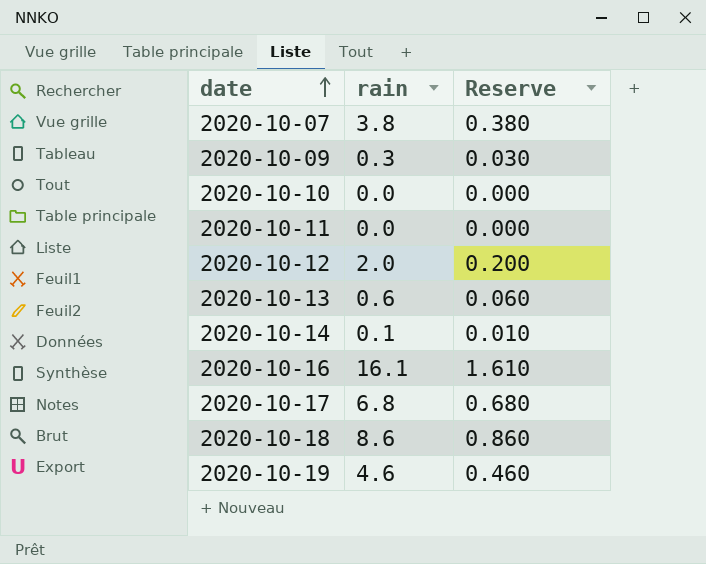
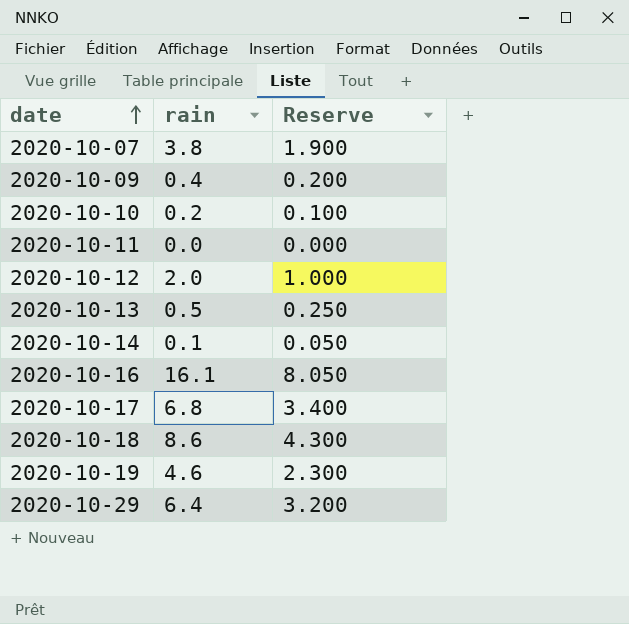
column Reserve | formula: [rain] * 0.1 -> [rain] * 0.5
2020-10-09 | rain: 0.3 -> 0.4
2020-10-10 | rain: 0.0 -> 0.2
2020-10-13 | rain: 0.6 -> 0.5
row 2020-10-29: none -> 6.4 | 3.200

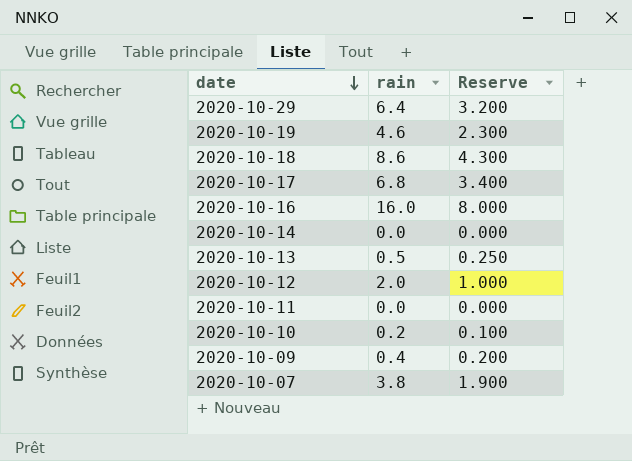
row order: date ascending -> date descending
2020-10-16 | rain: 16.1 -> 16.0
2020-10-16 | Reserve: 8.050 -> 8.000
2020-10-14 | rain: 0.1 -> 0.0
2020-10-14 | Reserve: 0.050 -> 0.000

